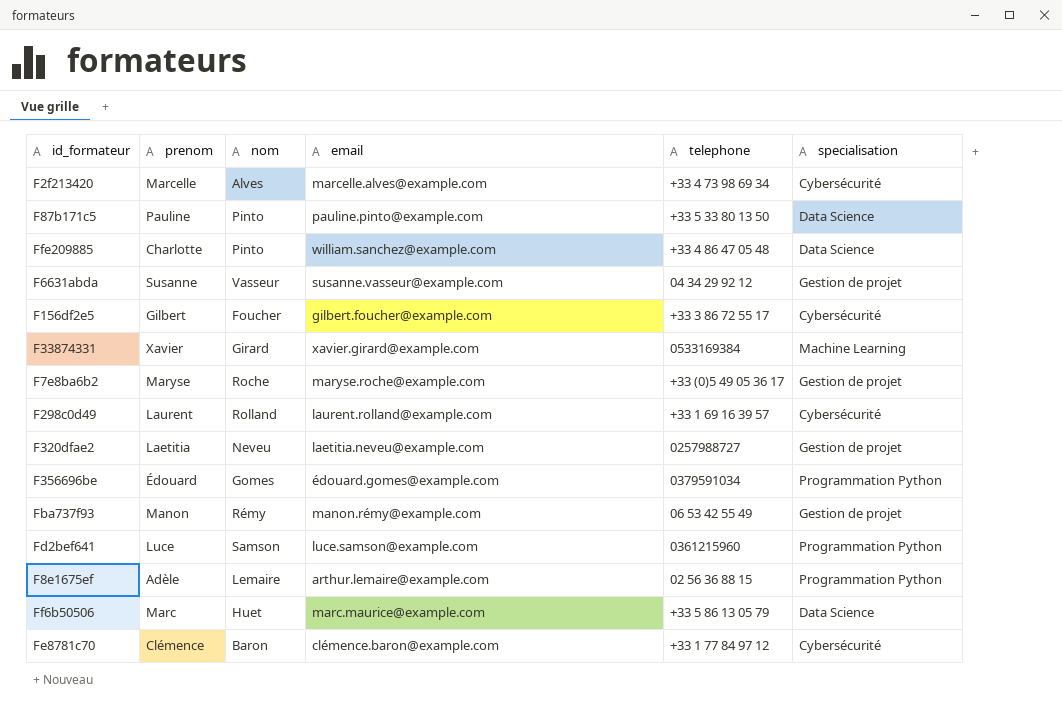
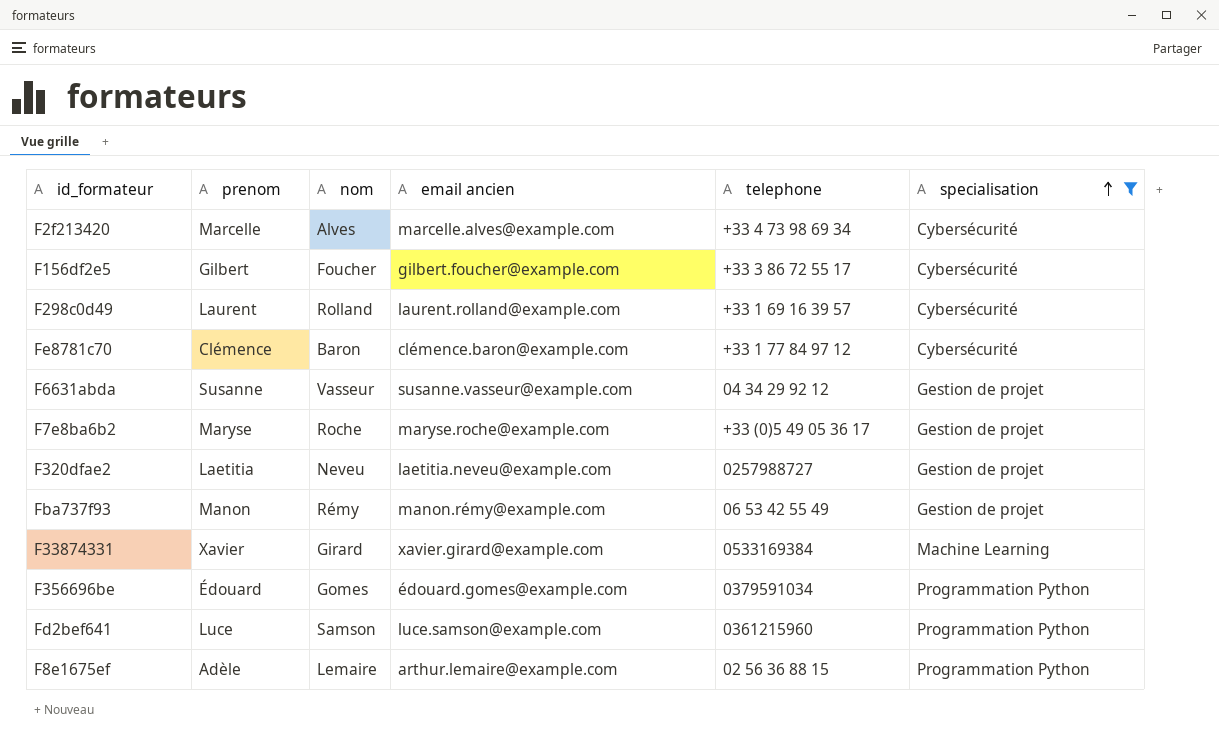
filter: none -> specialisation != Data Science
row order: none -> specialisation ascending
column name: email -> email ancien

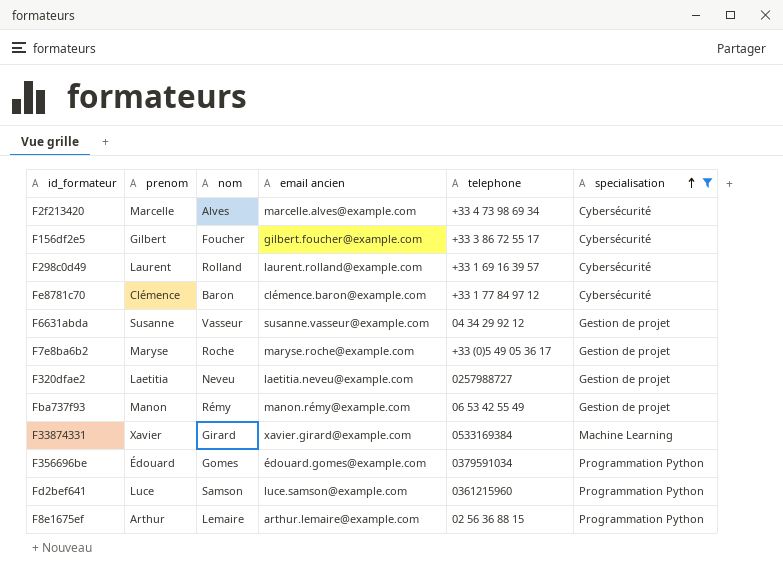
F8e1675ef | prenom: Adèle -> Arthur

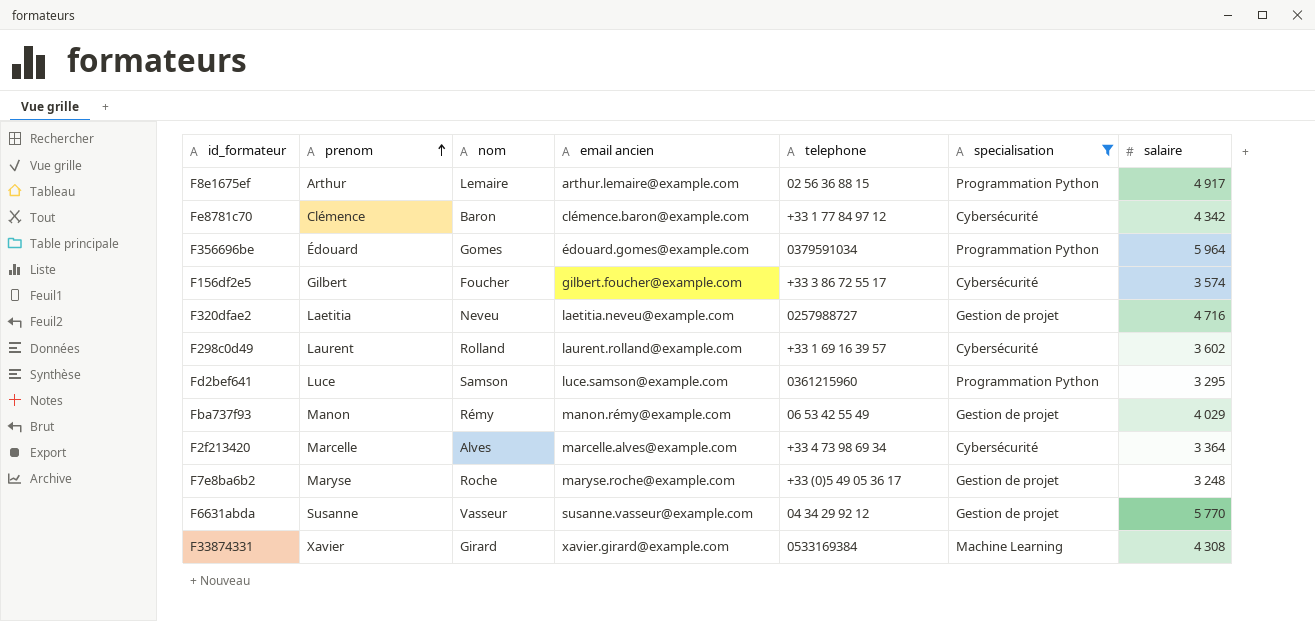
row order: specialisation ascending -> prenom ascending
column salaire | position: none -> 7

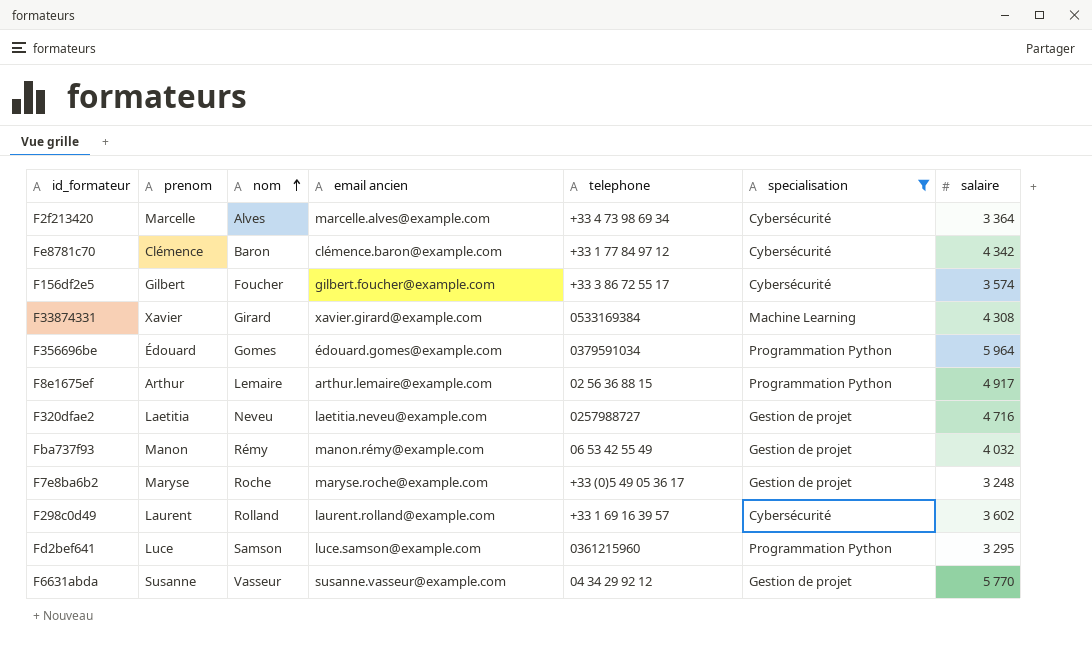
row order: prenom ascending -> nom ascending
Fba737f93 | salaire: 4 029 -> 4 032

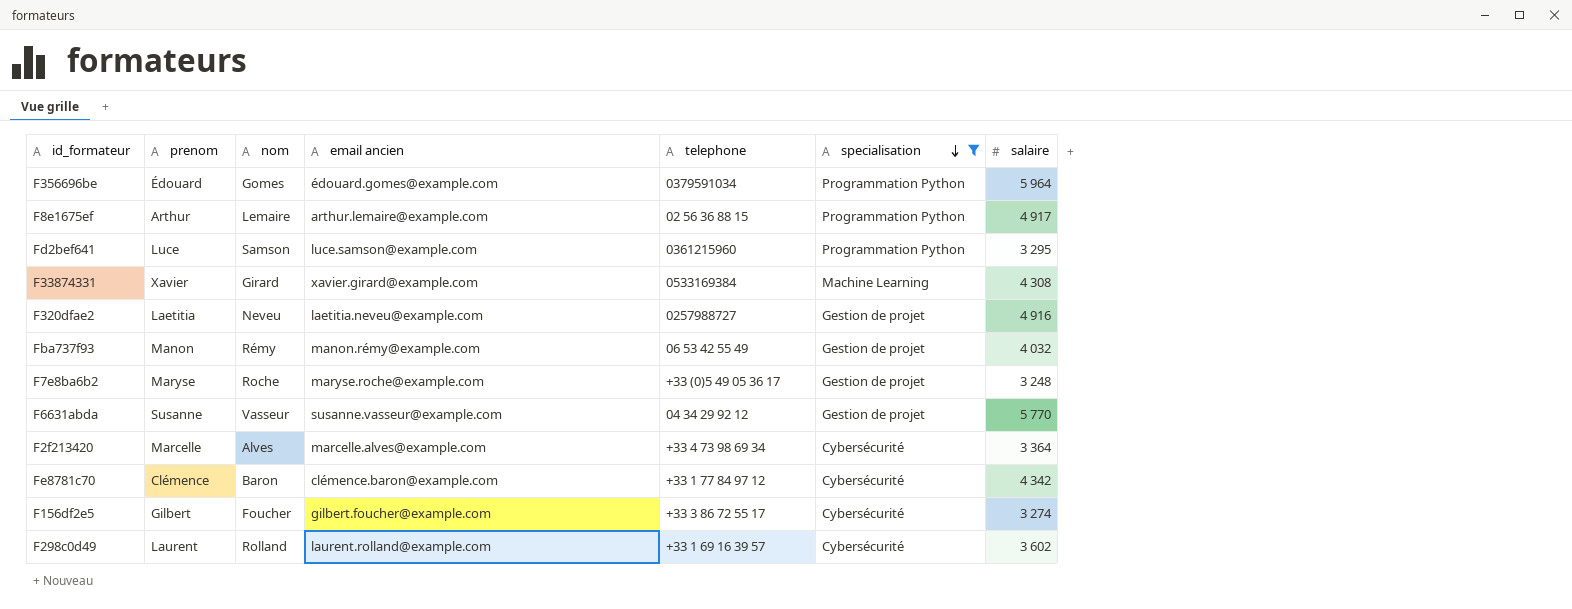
row order: nom ascending -> specialisation descending
F320dfae2 | salaire: 4 716 -> 4 916
F156df2e5 | salaire: 3 574 -> 3 274

